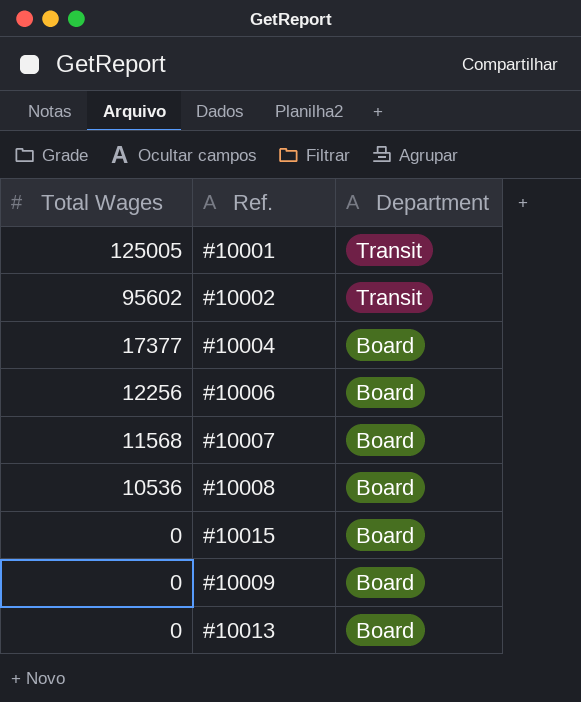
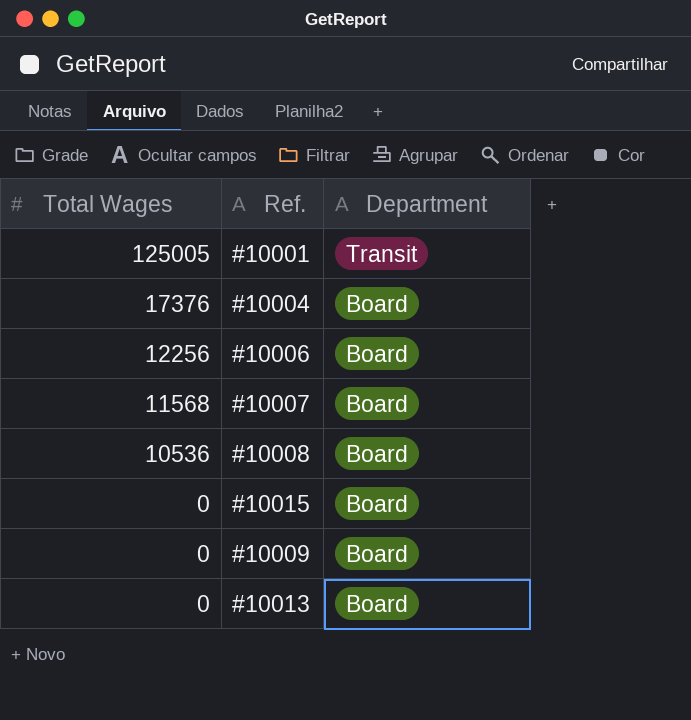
row #10002: 95602 | Transit -> none
#10004 | Total Wages: 17377 -> 17376

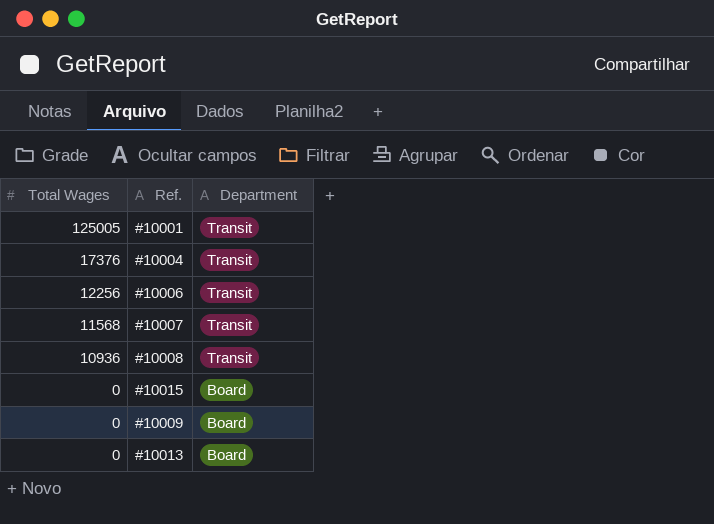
#10004 | Department: Board -> Transit
#10006 | Department: Board -> Transit
#10007 | Department: Board -> Transit
#10008 | Total Wages: 10536 -> 10936
#10008 | Department: Board -> Transit

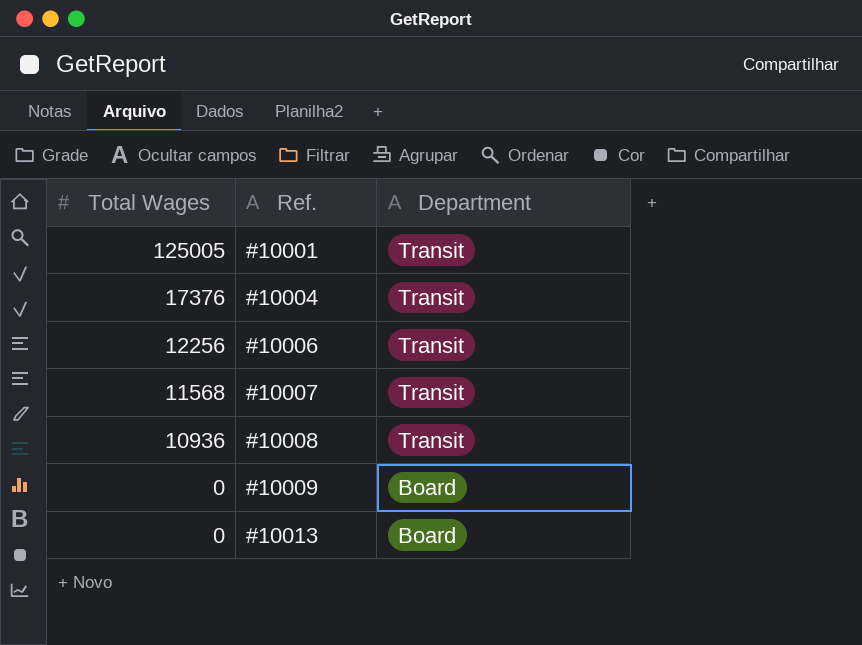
row #10015: 0 | Board -> none

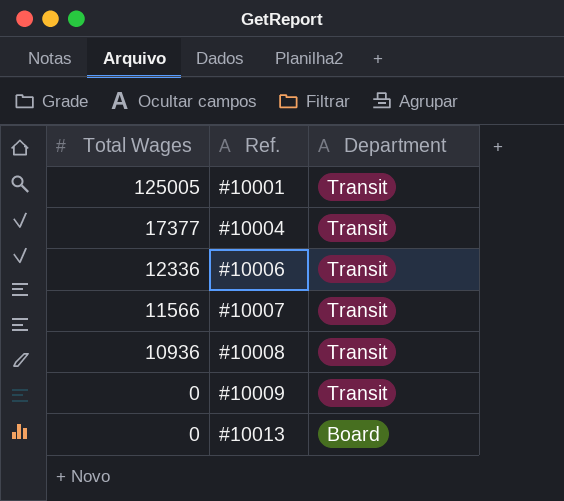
#10004 | Total Wages: 17376 -> 17377
#10006 | Total Wages: 12256 -> 12336
#10007 | Total Wages: 11568 -> 11566
#10009 | Department: Board -> Transit

